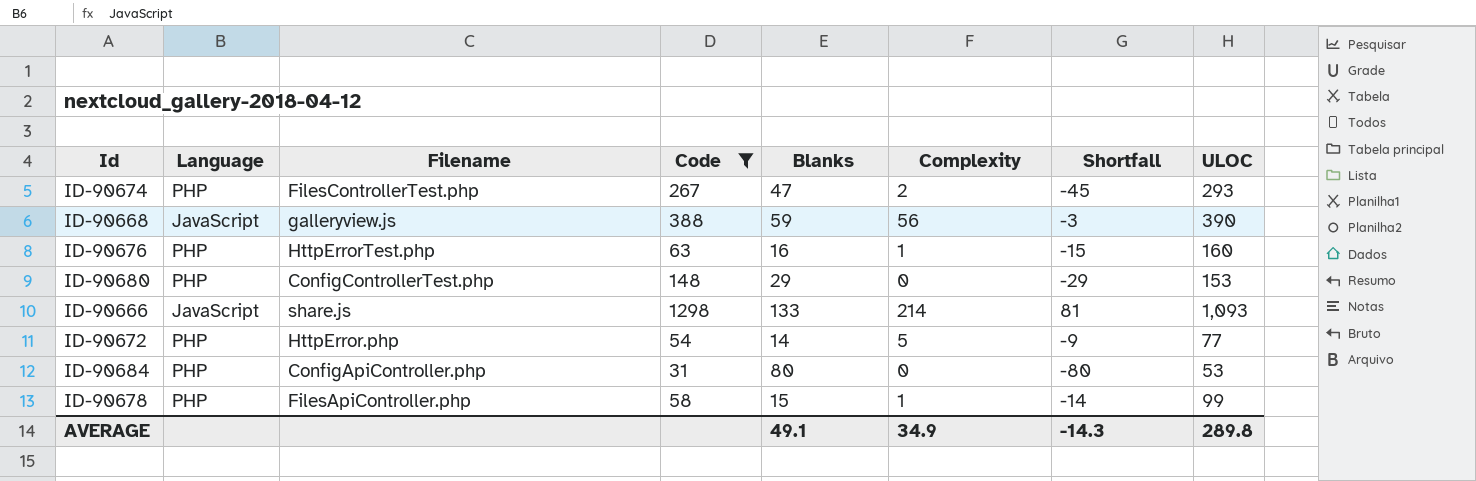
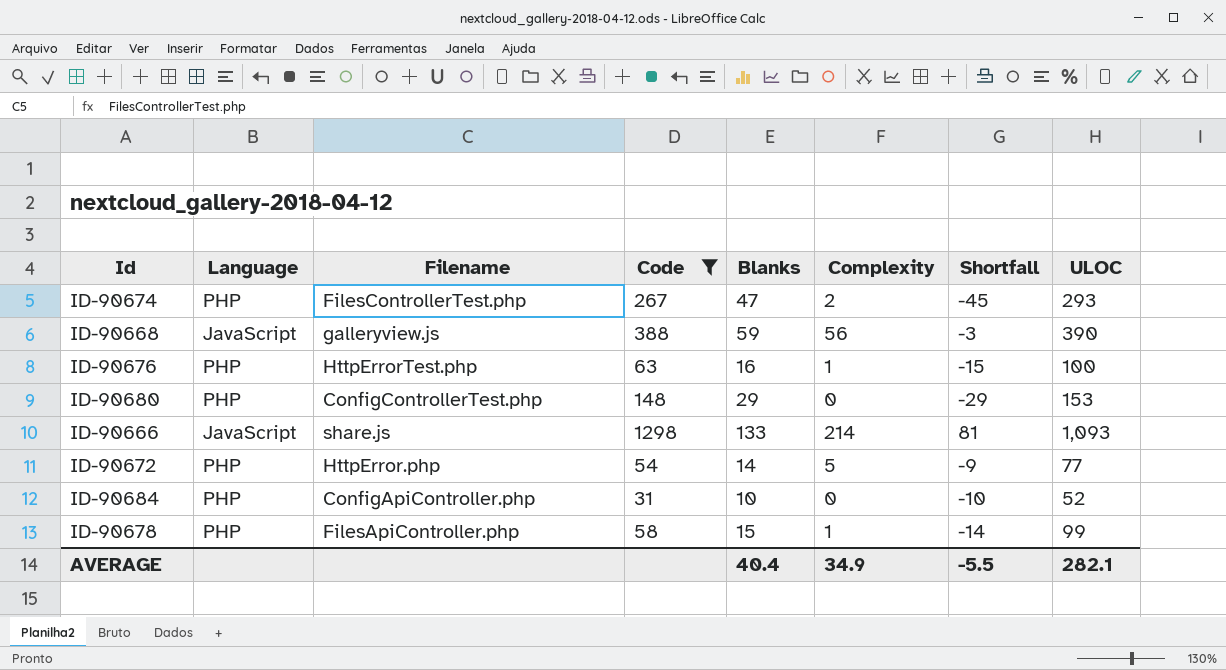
ID-90676 | ULOC: 160 -> 100
ID-90684 | Blanks: 80 -> 10
ID-90684 | Shortfall: -80 -> -10
ID-90684 | ULOC: 53 -> 52
AVERAGE | Blanks: 49.1 -> 40.4
AVERAGE | Shortfall: -14.3 -> -5.5
AVERAGE | ULOC: 289.8 -> 282.1

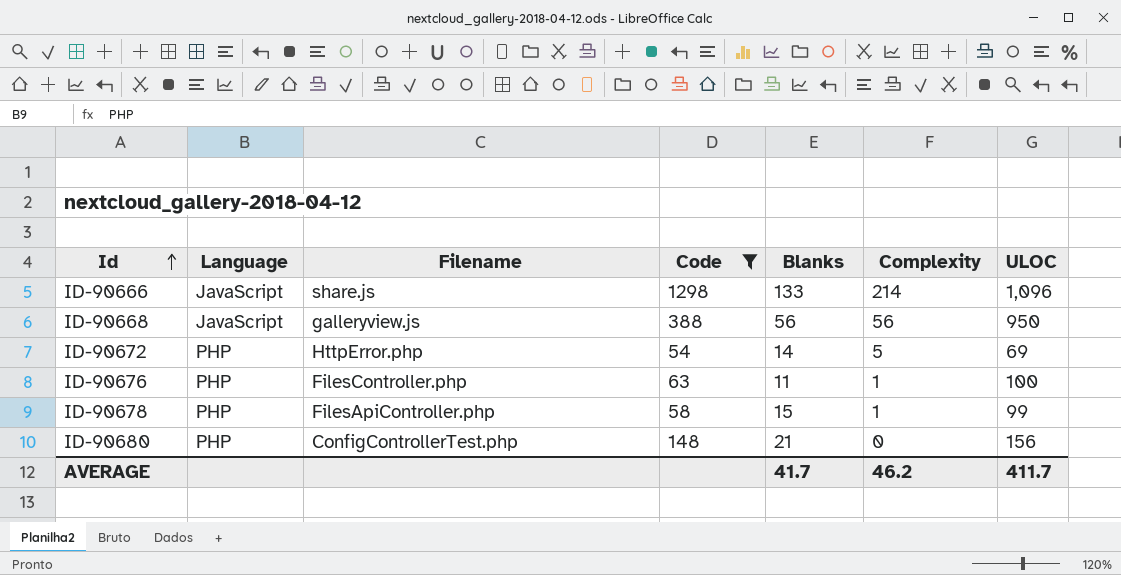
row order: none -> Id ascending
column Shortfall | formula: [Complexity] - [Blanks] -> none
row ID-90674: PHP | FilesControllerTest.php | 267 | 47 | 2 | -45 | 293 -> none
row ID-90684: PHP | ConfigApiController.php | 31 | 10 | 0 | -10 | 52 -> none
ID-90666 | ULOC: 1,093 -> 1,096
ID-90668 | Blanks: 59 -> 56
ID-90668 | ULOC: 390 -> 950
ID-90672 | ULOC: 77 -> 69
ID-90676 | Filename: HttpErrorTest.php -> FilesController.php
ID-90676 | Blanks: 16 -> 11
ID-90680 | Blanks: 29 -> 21
ID-90680 | ULOC: 153 -> 156
AVERAGE | Blanks: 40.4 -> 41.7
AVERAGE | Complexity: 34.9 -> 46.2
AVERAGE | ULOC: 282.1 -> 411.7

